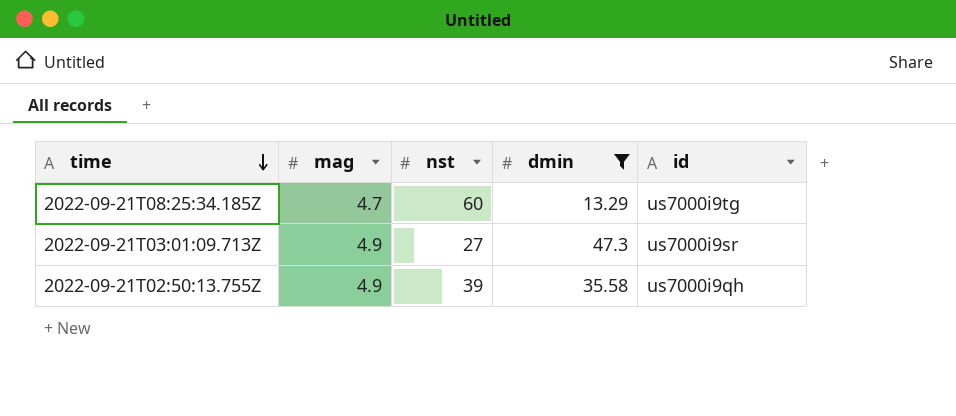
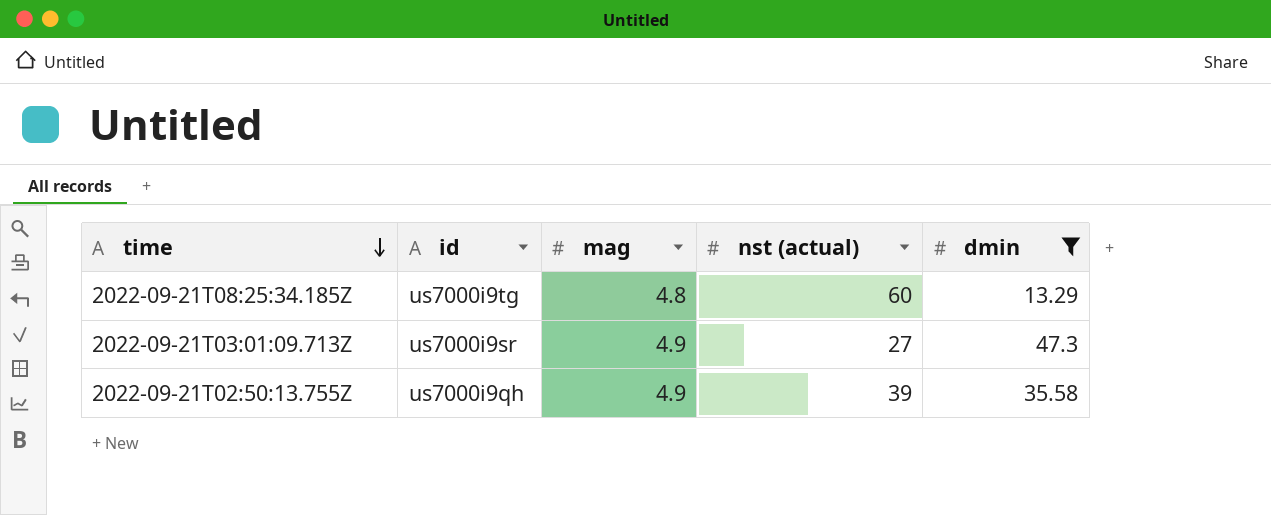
column id | position: 5 -> 2
column name: nst -> nst (actual)
2022-09-21T08:25:34.185Z | mag: 4.7 -> 4.8

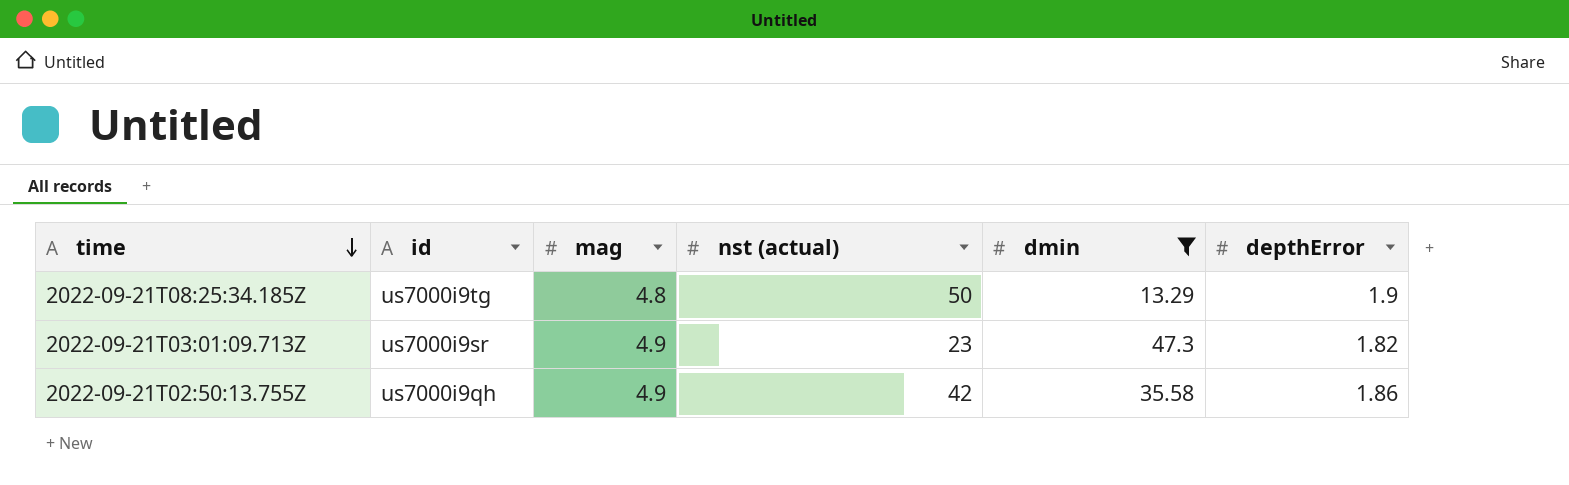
column depthError | position: none -> 6
2022-09-21T08:25:34.185Z | nst (actual): 60 -> 50
2022-09-21T03:01:09.713Z | nst (actual): 27 -> 23
2022-09-21T02:50:13.755Z | nst (actual): 39 -> 42

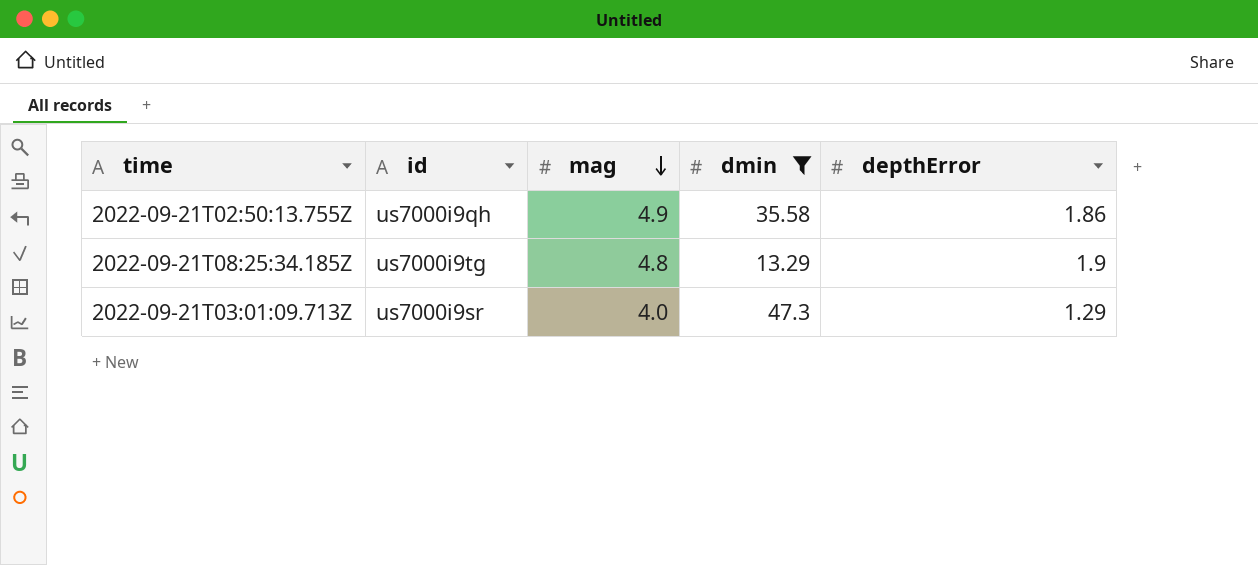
row order: time descending -> mag descending
column nst (actual) | position: 4 -> none
2022-09-21T03:01:09.713Z | mag: 4.9 -> 4.0
2022-09-21T03:01:09.713Z | depthError: 1.82 -> 1.29

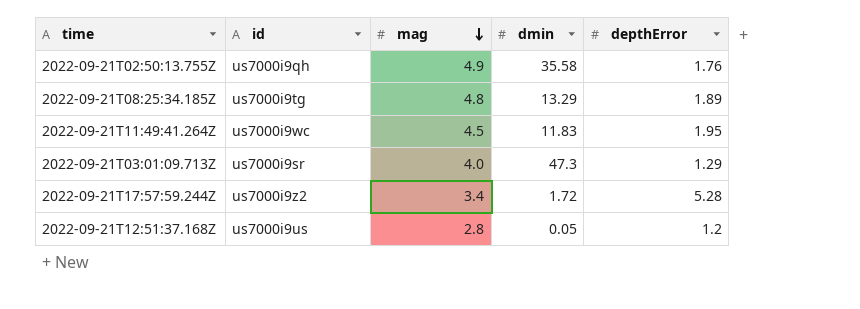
filter: dmin >= 13.29 -> none
2022-09-21T02:50:13.755Z | depthError: 1.86 -> 1.76
2022-09-21T08:25:34.185Z | depthError: 1.9 -> 1.89

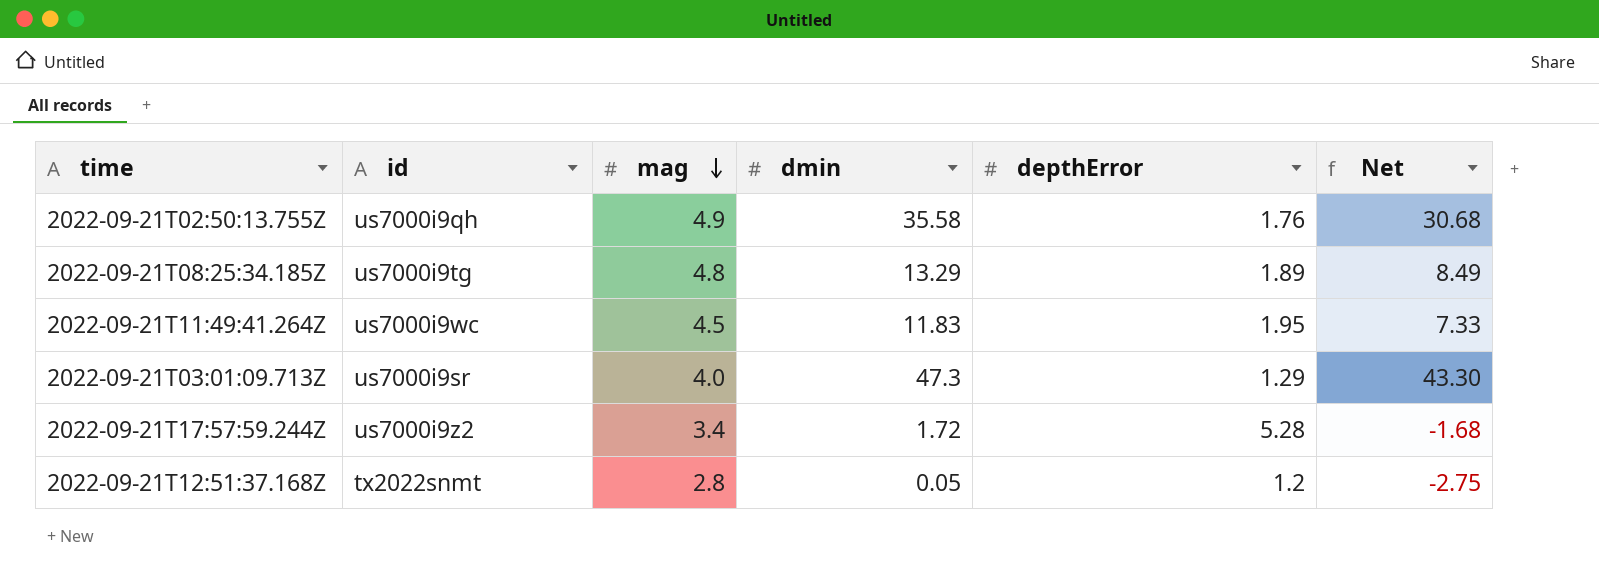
column Net | formula: none -> [dmin] - [mag]
2022-09-21T12:51:37.168Z | id: us7000i9us -> tx2022snmt

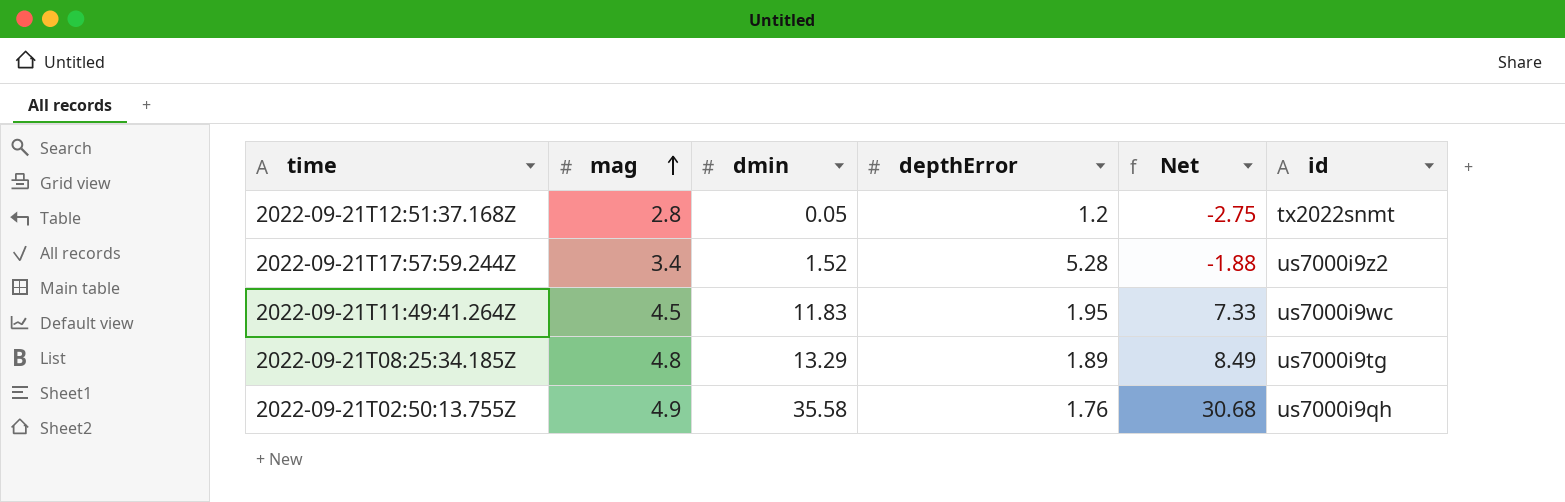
row order: mag descending -> mag ascending
column id | position: 2 -> 6
row 2022-09-21T03:01:09.713Z: us7000i9sr | 4.0 | 47.3 | 1.29 | 43.30 -> none
2022-09-21T17:57:59.244Z | dmin: 1.72 -> 1.52
2022-09-21T17:57:59.244Z | Net: -1.68 -> -1.88

